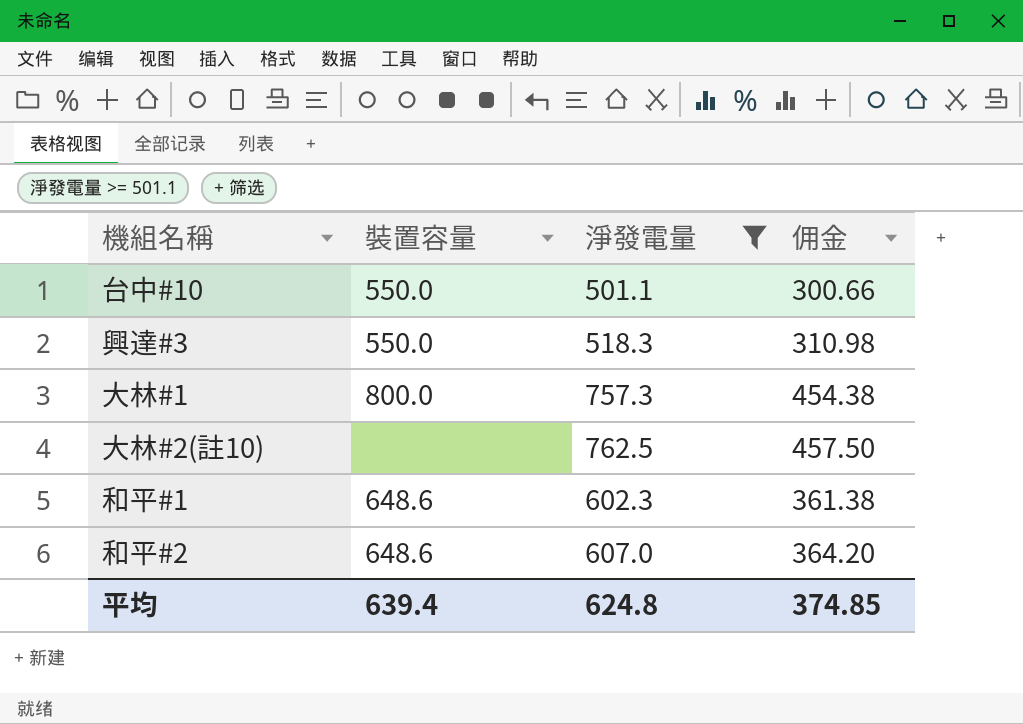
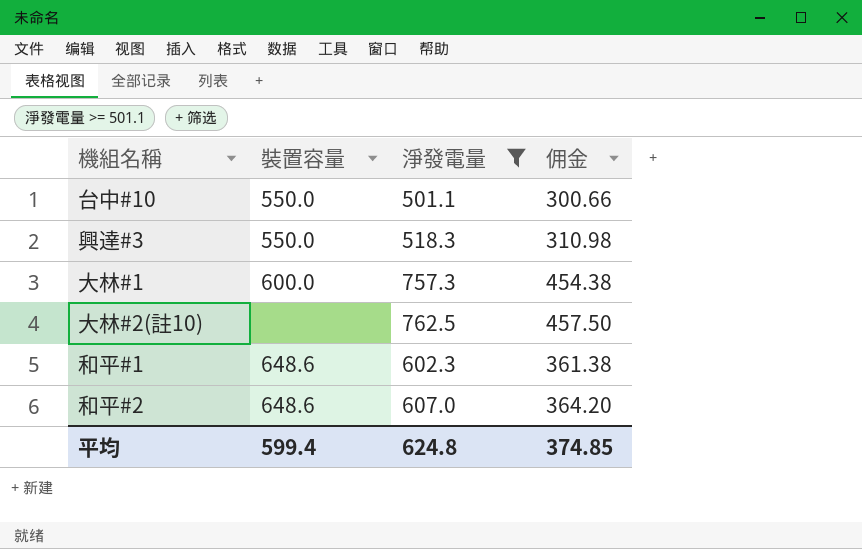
大林#1 | 裝置容量: 800.0 -> 600.0
平均 | 裝置容量: 639.4 -> 599.4

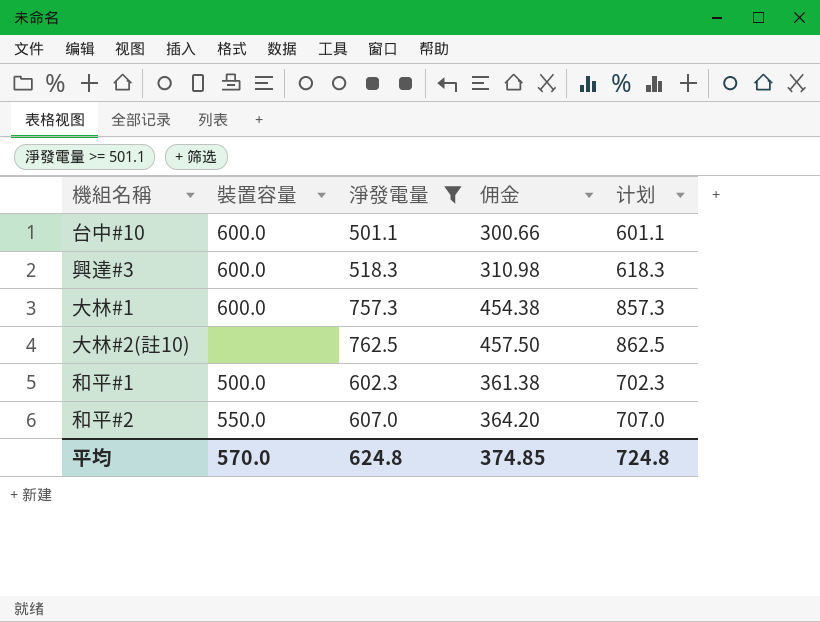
column 计划 | formula: none -> [淨發電量] + 100
台中#10 | 裝置容量: 550.0 -> 600.0
興達#3 | 裝置容量: 550.0 -> 600.0
和平#1 | 裝置容量: 648.6 -> 500.0
和平#2 | 裝置容量: 648.6 -> 550.0
平均 | 裝置容量: 599.4 -> 570.0

